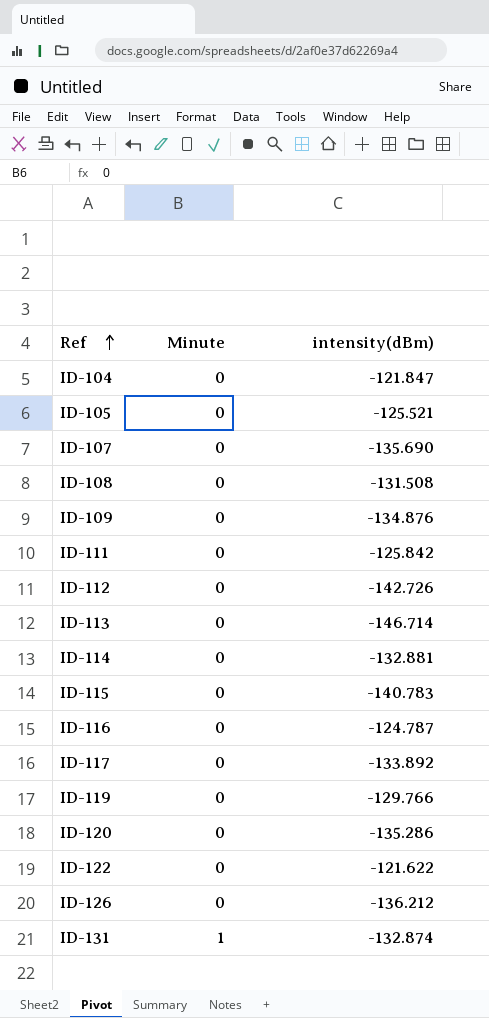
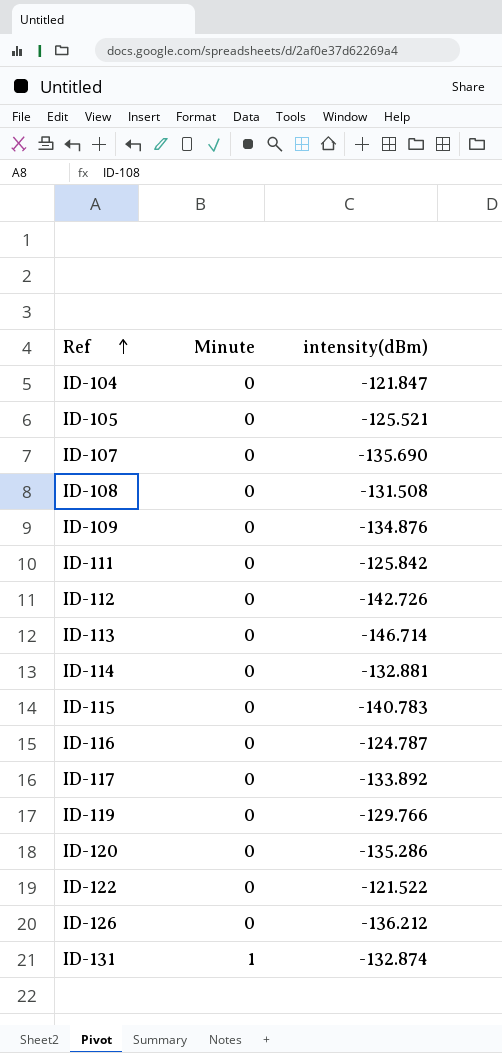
ID-122 | intensity(dBm): -121.622 -> -121.522

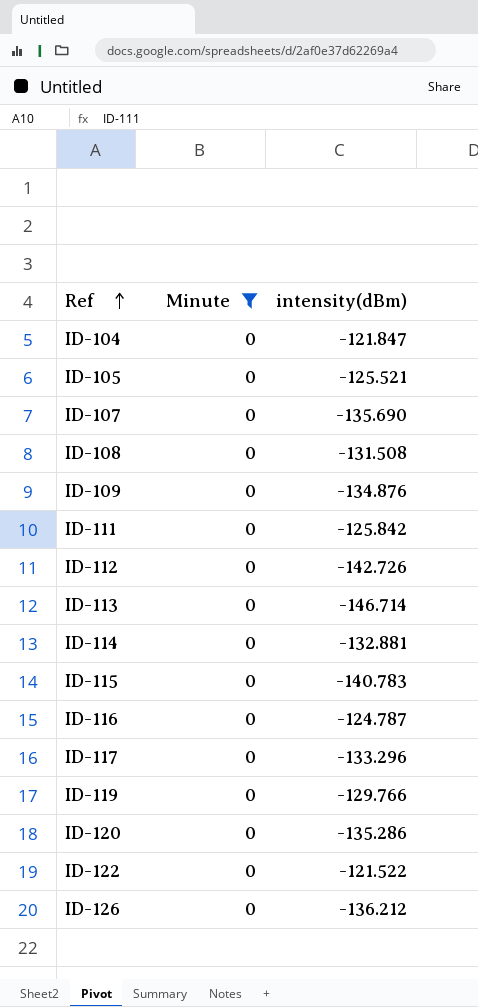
filter: none -> Minute = 0
ID-117 | intensity(dBm): -133.892 -> -133.296

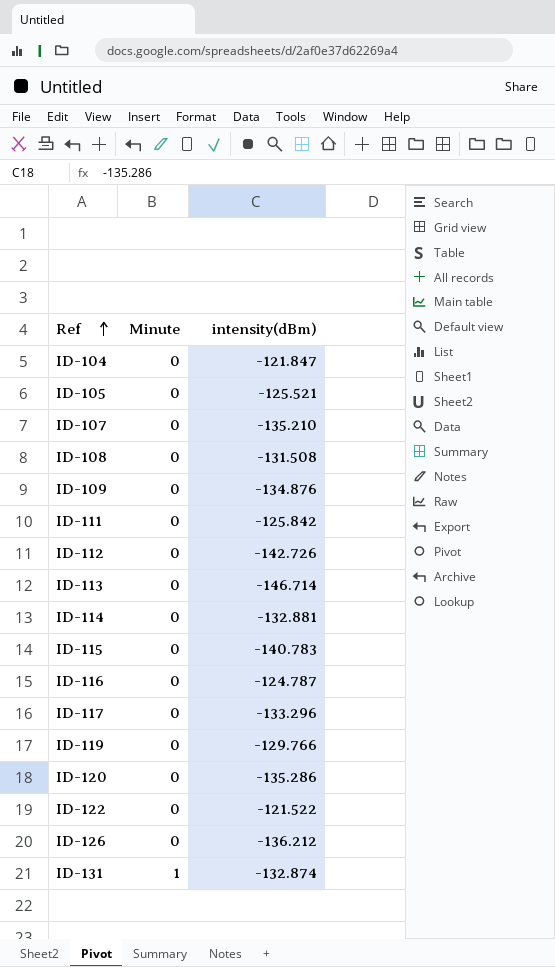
filter: Minute = 0 -> none
ID-107 | intensity(dBm): -135.690 -> -135.210

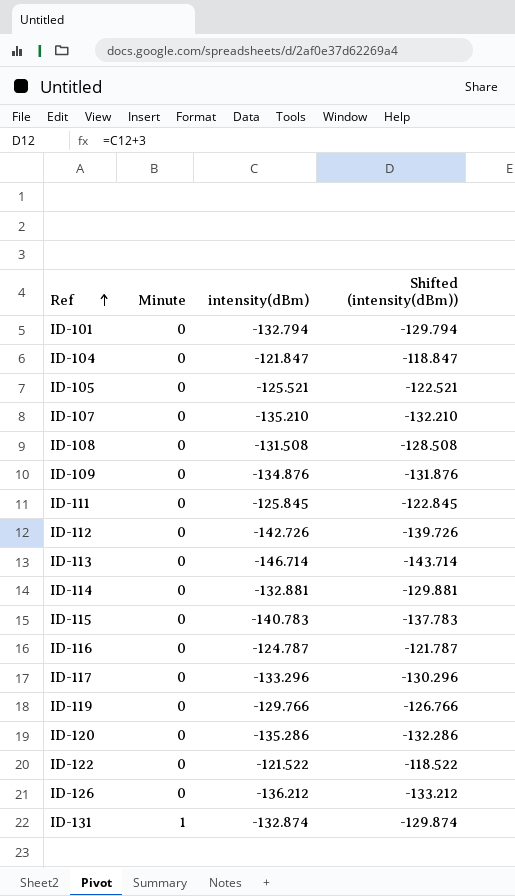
column Shifted (intensity(dBm)) | formula: none -> [intensity(dBm)] + 3
row ID-101: none -> 0 | -132.794 | -129.794
ID-111 | intensity(dBm): -125.842 -> -125.845

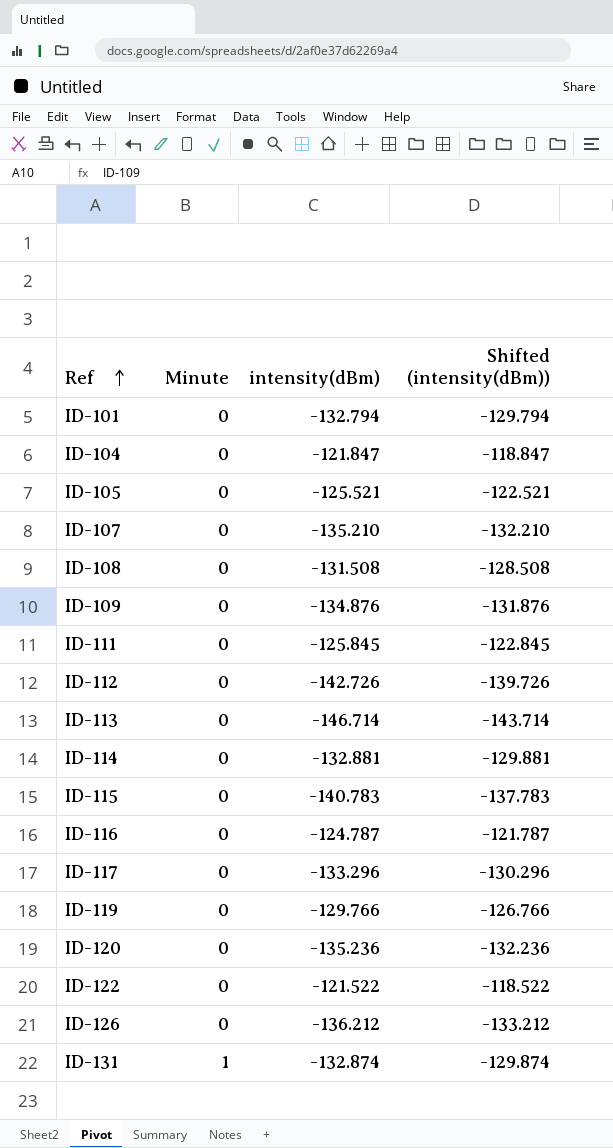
ID-120 | intensity(dBm): -135.286 -> -135.236
ID-120 | Shifted (intensity(dBm)): -132.286 -> -132.236

